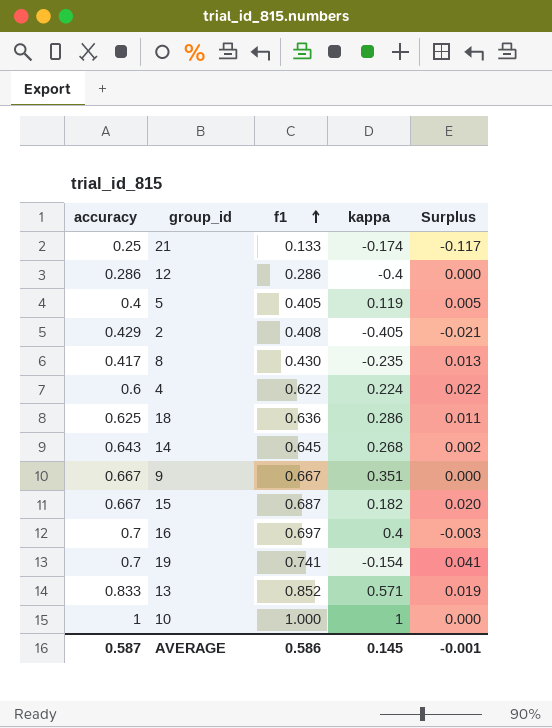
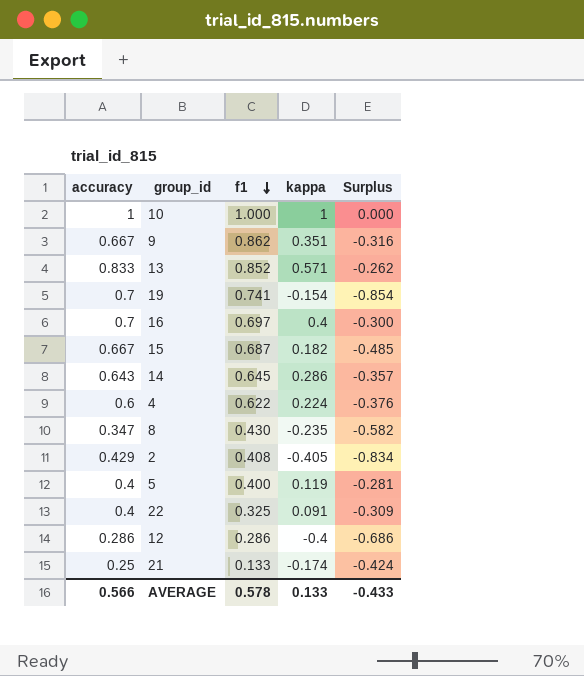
row order: f1 ascending -> f1 descending
column Surplus | formula: [f1] - [accuracy] -> [kappa] - [accuracy]
row 18: 0.625 | 0.636 | 0.286 | 0.011 -> none
9 | f1: 0.667 -> 0.862
14 | kappa: 0.268 -> 0.286
8 | accuracy: 0.417 -> 0.347
5 | f1: 0.405 -> 0.400
row 22: none -> 0.4 | 0.325 | 0.091 | -0.309
AVERAGE | accuracy: 0.587 -> 0.566
AVERAGE | f1: 0.586 -> 0.578
AVERAGE | kappa: 0.145 -> 0.133
AVERAGE | Surplus: -0.001 -> -0.433

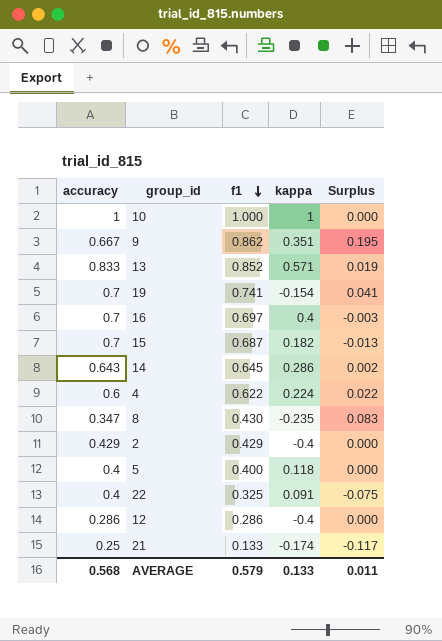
column Surplus | formula: [kappa] - [accuracy] -> [f1] - [accuracy]
15 | accuracy: 0.667 -> 0.7
2 | f1: 0.408 -> 0.429
2 | kappa: -0.405 -> -0.4
5 | kappa: 0.119 -> 0.118
AVERAGE | accuracy: 0.566 -> 0.568
AVERAGE | f1: 0.578 -> 0.579
AVERAGE | Surplus: -0.433 -> 0.011

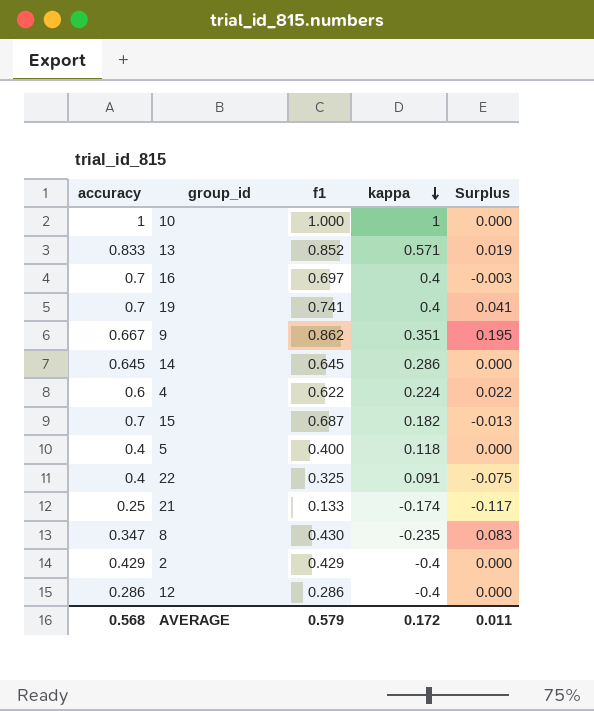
row order: f1 descending -> kappa descending
19 | kappa: -0.154 -> 0.4
14 | accuracy: 0.643 -> 0.645
14 | Surplus: 0.002 -> 0.000
AVERAGE | kappa: 0.133 -> 0.172

